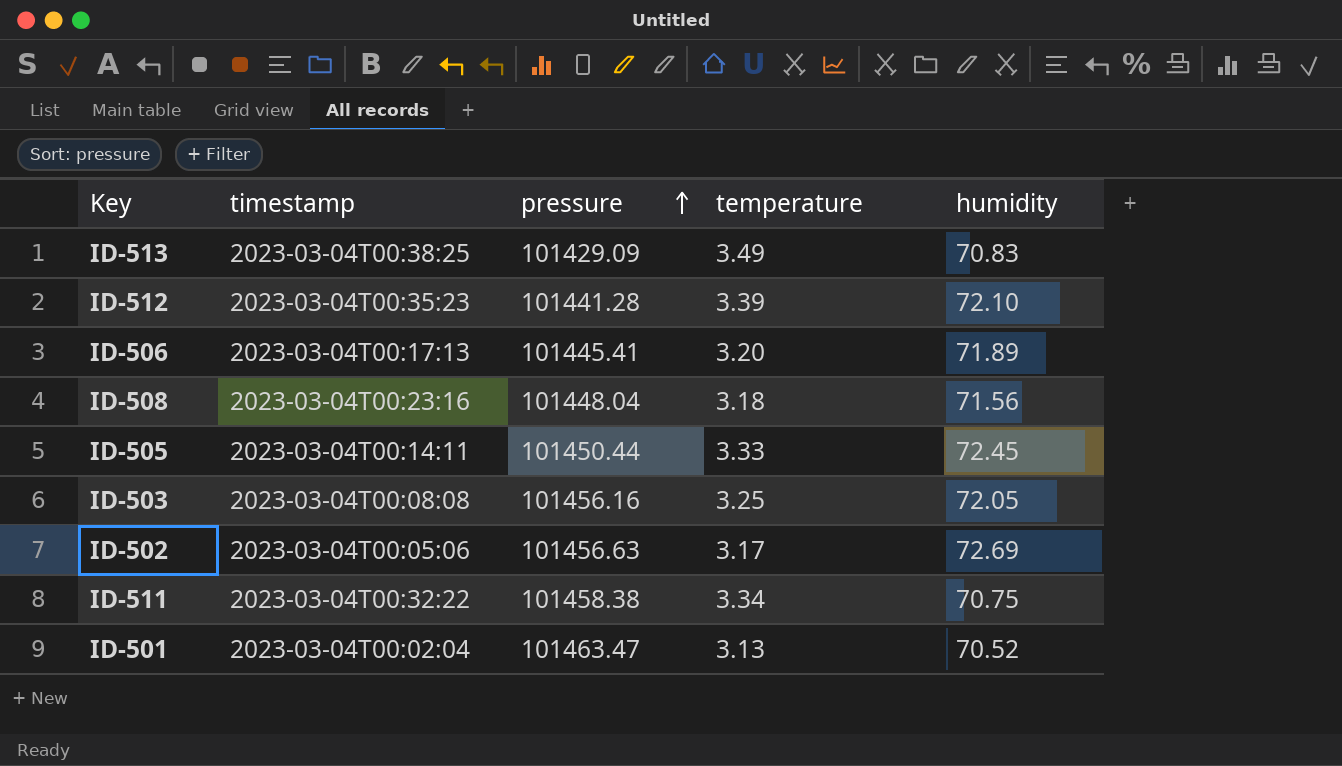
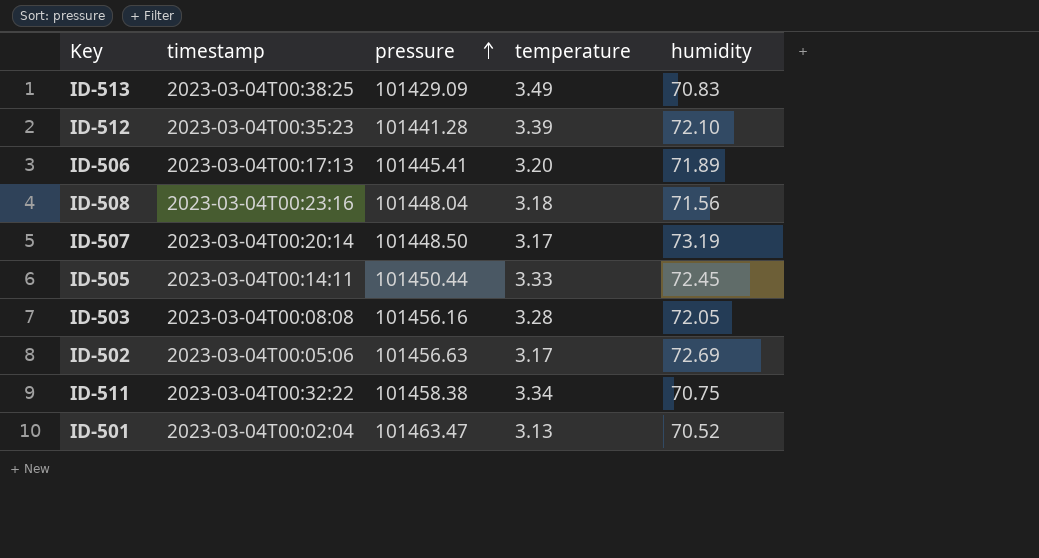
row ID-507: none -> 2023-03-04T00:20:14 | 101448.50 | 3.17 | 73.19
ID-503 | temperature: 3.25 -> 3.28

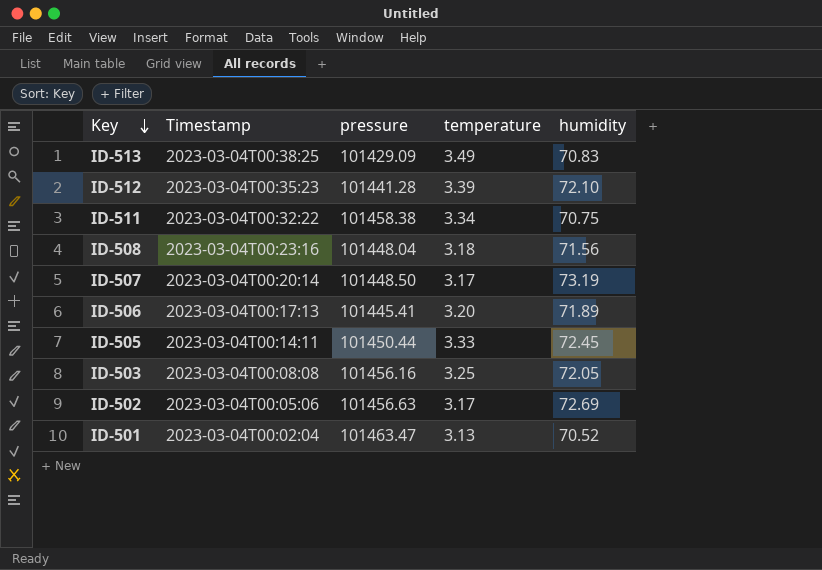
row order: pressure ascending -> Key descending
column name: timestamp -> Timestamp
ID-503 | temperature: 3.28 -> 3.25

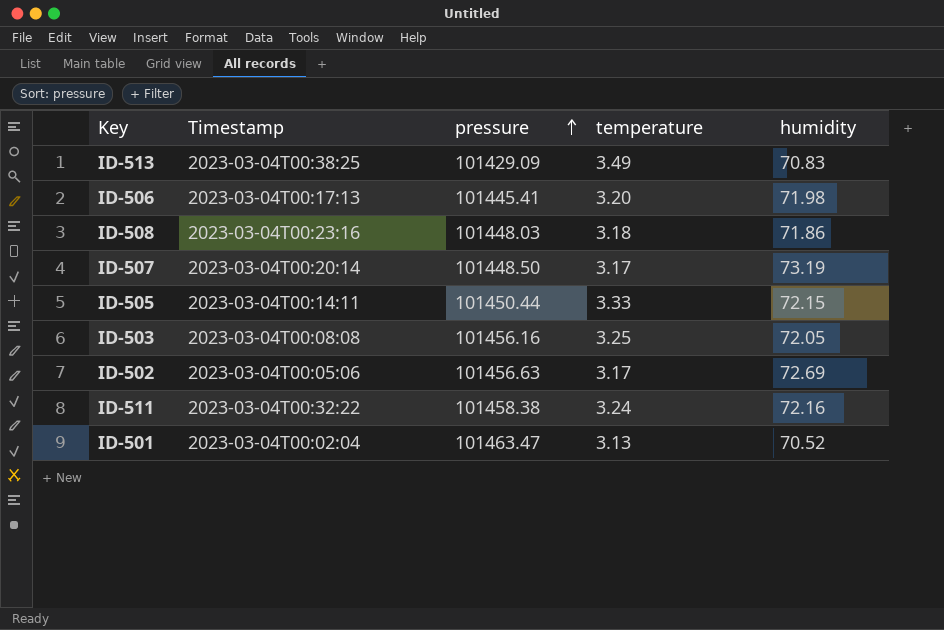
row order: Key descending -> pressure ascending
row ID-512: 2023-03-04T00:35:23 | 101441.28 | 3.39 | 72.10 -> none
ID-506 | humidity: 71.89 -> 71.98
ID-508 | pressure: 101448.04 -> 101448.03
ID-508 | humidity: 71.56 -> 71.86
ID-505 | humidity: 72.45 -> 72.15
ID-511 | temperature: 3.34 -> 3.24
ID-511 | humidity: 70.75 -> 72.16

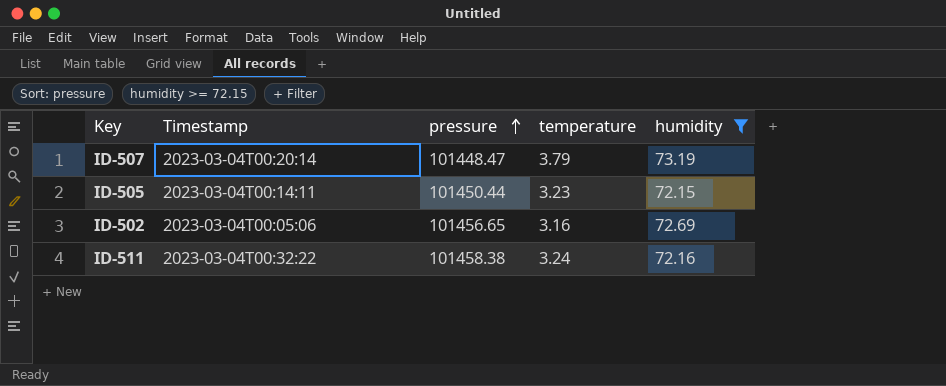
filter: none -> humidity >= 72.15
ID-507 | pressure: 101448.50 -> 101448.47
ID-507 | temperature: 3.17 -> 3.79
ID-505 | temperature: 3.33 -> 3.23
ID-502 | pressure: 101456.63 -> 101456.65
ID-502 | temperature: 3.17 -> 3.16

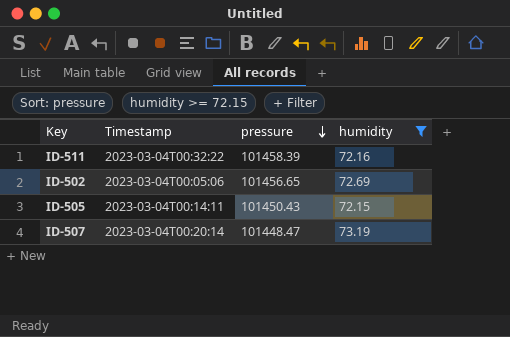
row order: pressure ascending -> pressure descending
column temperature | position: 4 -> none
ID-511 | pressure: 101458.38 -> 101458.39
ID-505 | pressure: 101450.44 -> 101450.43

